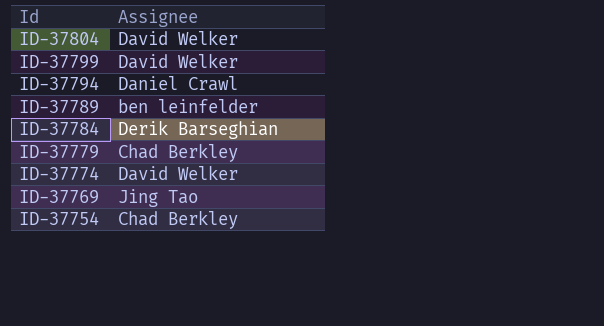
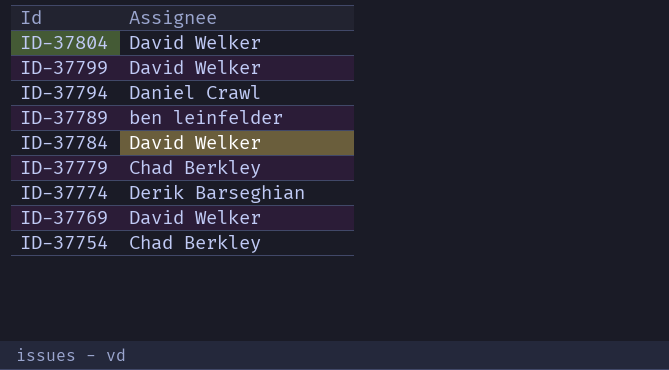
ID-37784 | Assignee: Derik Barseghian -> David Welker
ID-37774 | Assignee: David Welker -> Derik Barseghian
ID-37769 | Assignee: Jing Tao -> David Welker

